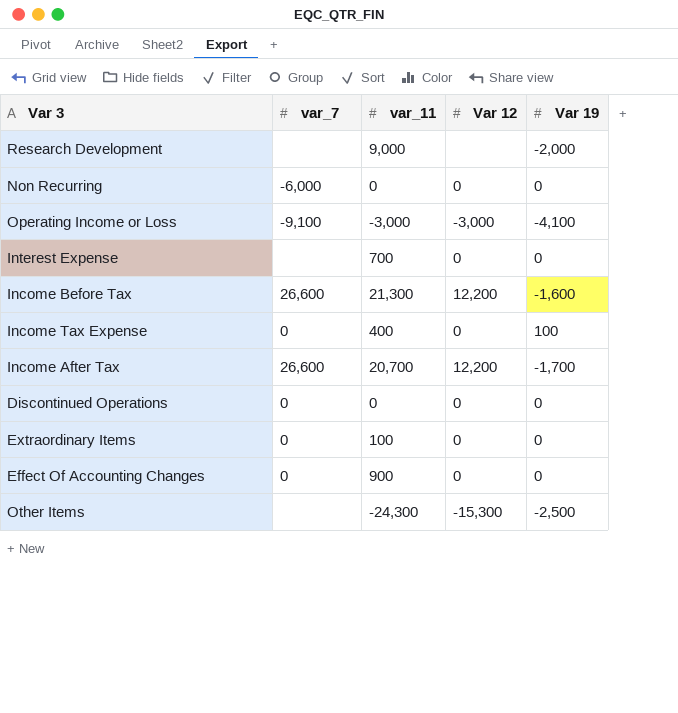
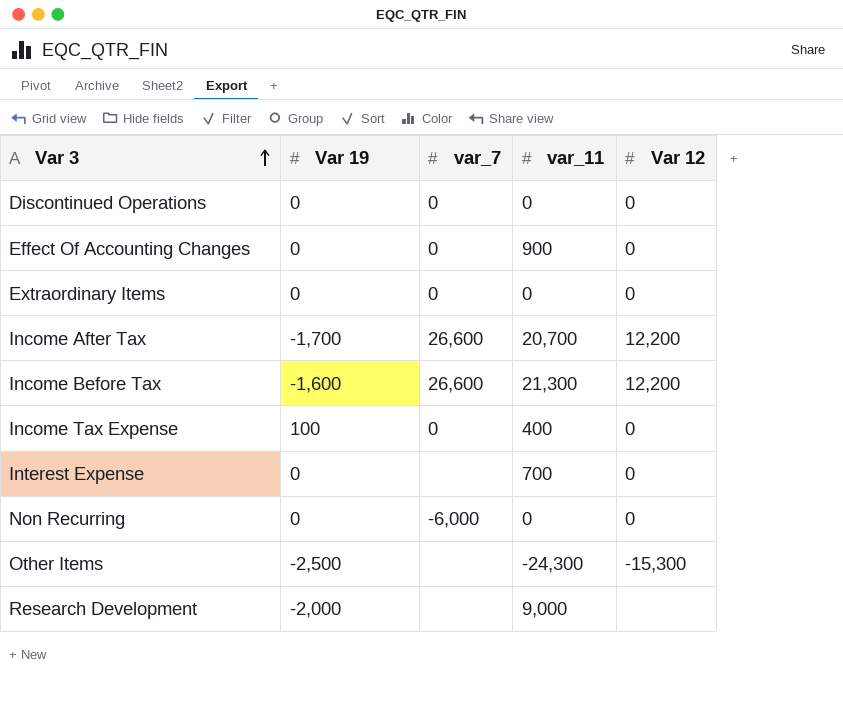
row order: none -> Var 3 ascending
column Var 19 | position: 5 -> 2
row Operating Income or Loss: -9,100 | -3,000 | -3,000 | -4,100 -> none
Extraordinary Items | var_11: 100 -> 0

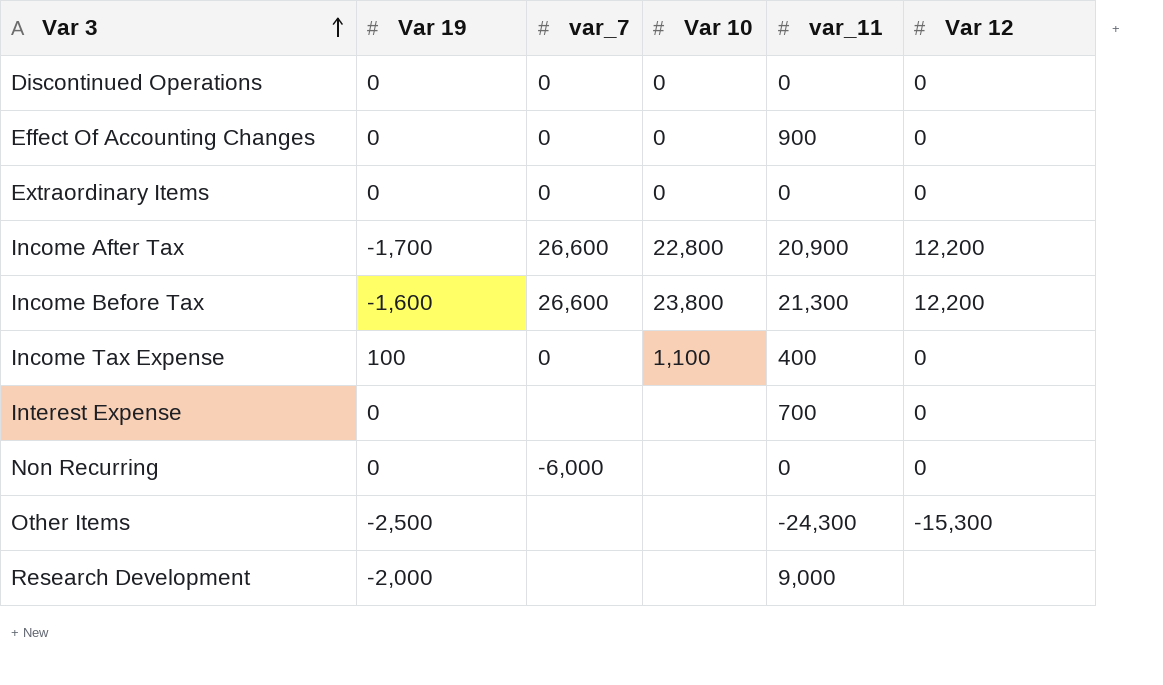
column Var 10 | position: none -> 4
Income After Tax | var_11: 20,700 -> 20,900

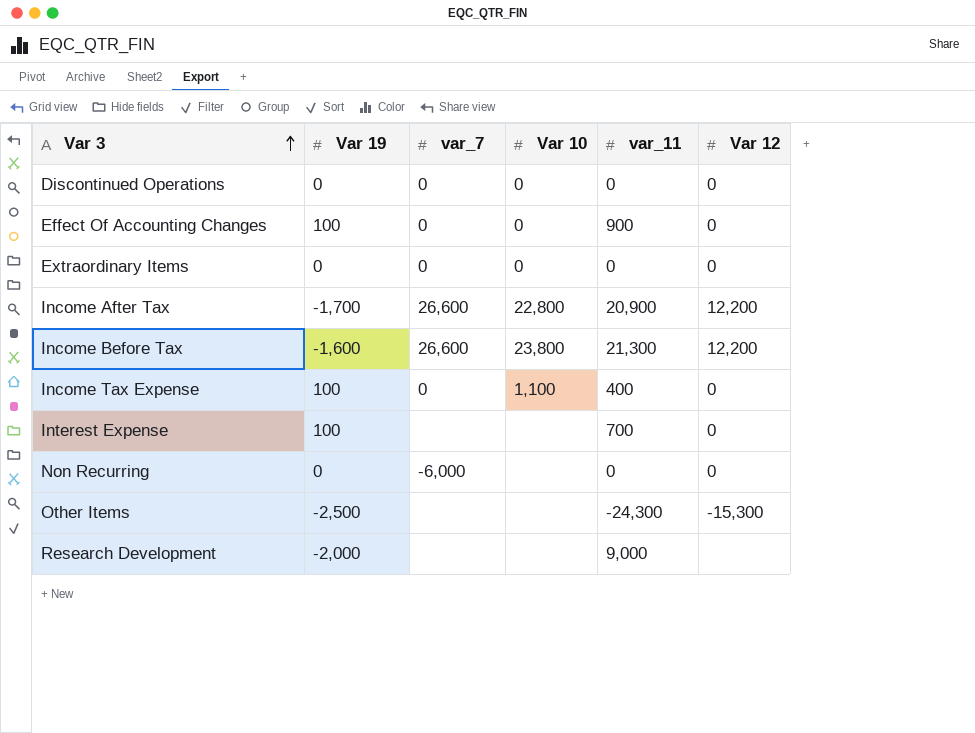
Effect Of Accounting Changes | Var 19: 0 -> 100
Interest Expense | Var 19: 0 -> 100

